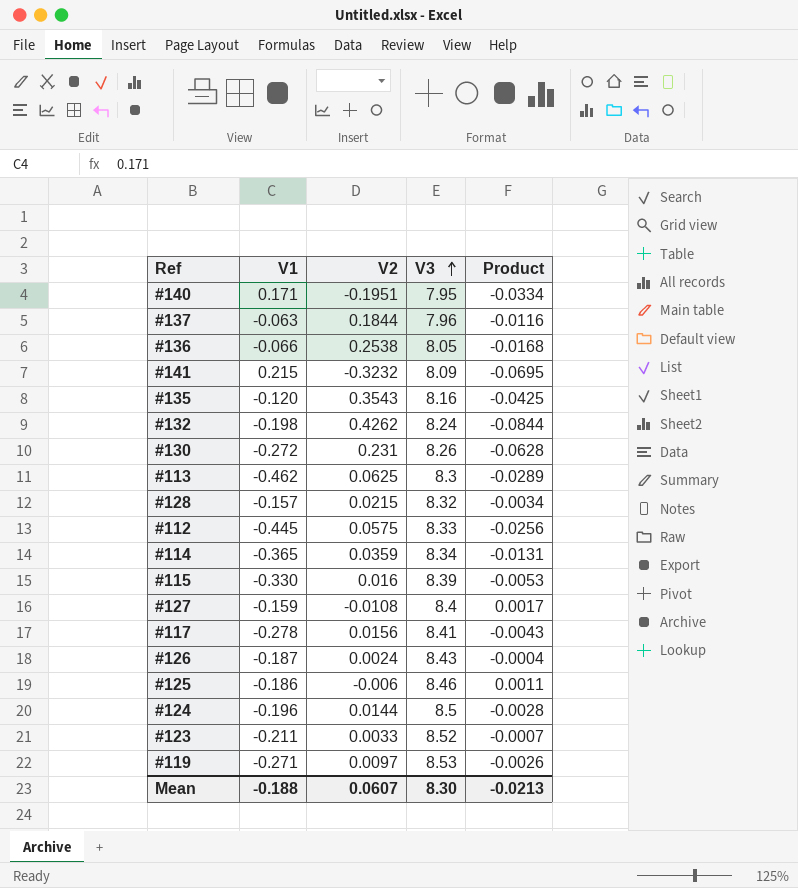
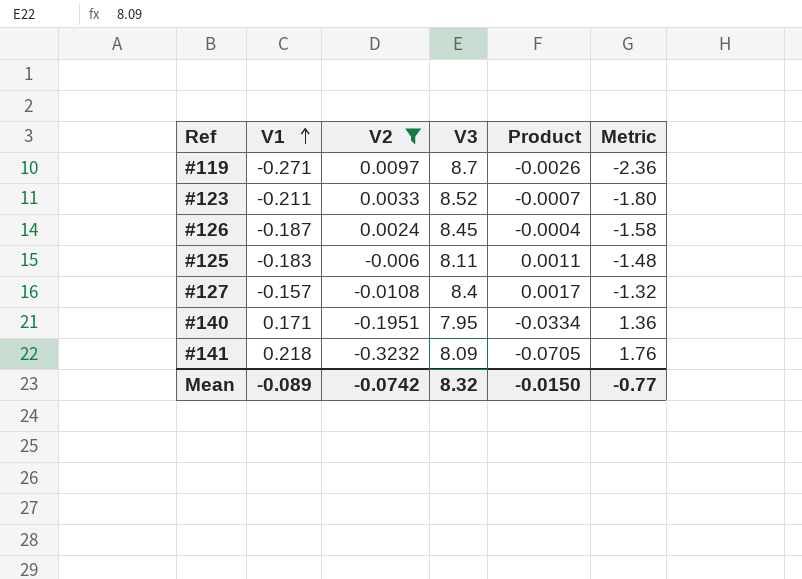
filter: none -> V2 <= 0.0097
row order: V3 ascending -> V1 ascending
column Metric | formula: none -> [V1] * [V3]
#119 | V3: 8.53 -> 8.7
#126 | V3: 8.43 -> 8.45
#125 | V1: -0.186 -> -0.183
#125 | V3: 8.46 -> 8.11
#127 | V1: -0.159 -> -0.157
#141 | V1: 0.215 -> 0.218
#141 | Product: -0.0695 -> -0.0705
Mean | V1: -0.188 -> -0.089
Mean | V2: 0.0607 -> -0.0742
Mean | V3: 8.30 -> 8.32
Mean | Product: -0.0213 -> -0.0150

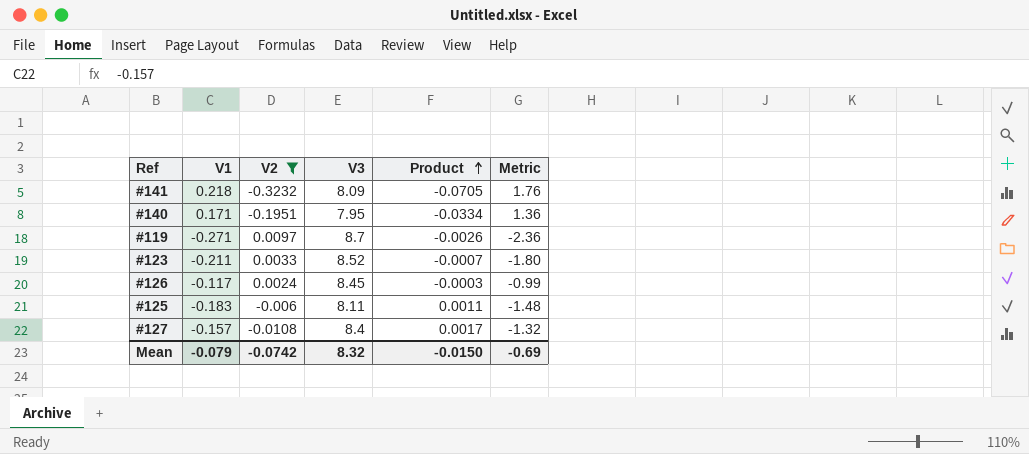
row order: V1 ascending -> Product ascending
#126 | V1: -0.187 -> -0.117
#126 | Product: -0.0004 -> -0.0003
#126 | Metric: -1.58 -> -0.99
Mean | V1: -0.089 -> -0.079
Mean | Metric: -0.77 -> -0.69

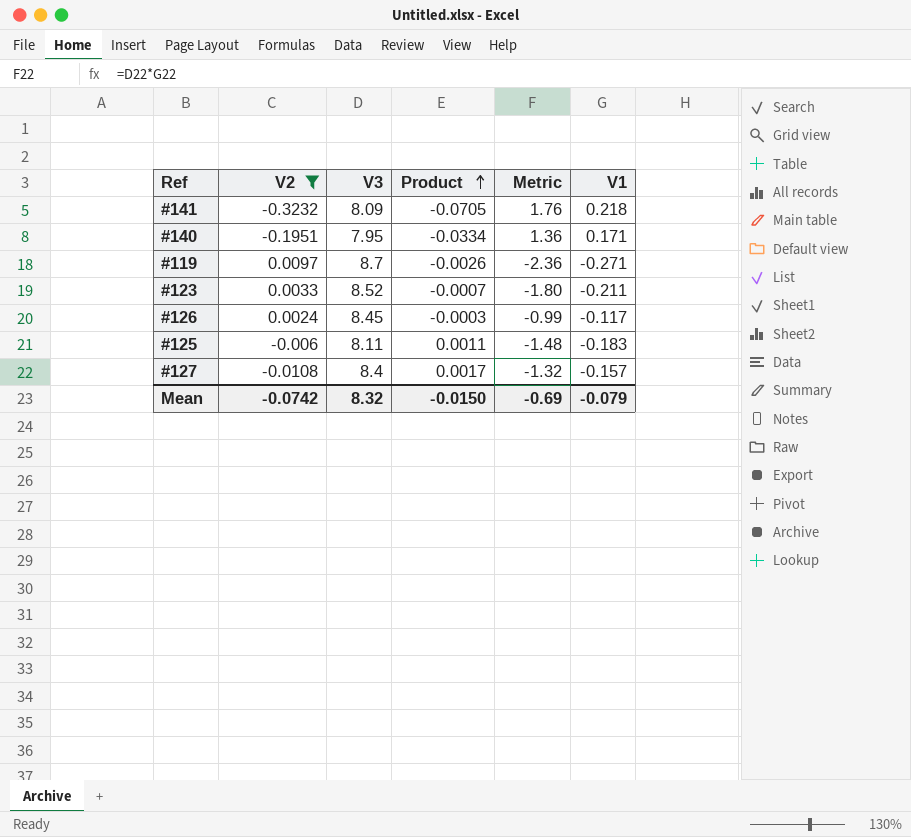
column V1 | position: 2 -> 6

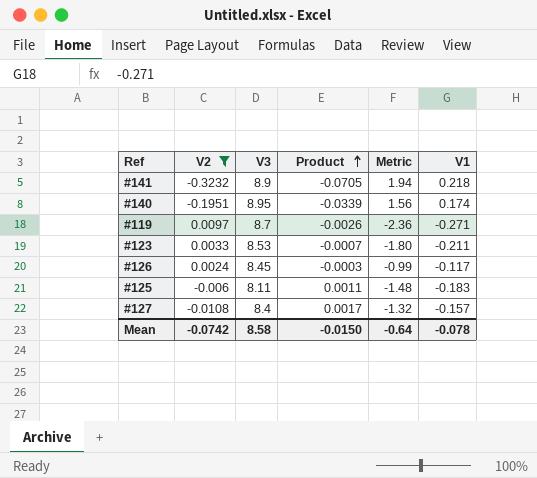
#141 | V3: 8.09 -> 8.9
#141 | Metric: 1.76 -> 1.94
#140 | V3: 7.95 -> 8.95
#140 | Product: -0.0334 -> -0.0339
#140 | Metric: 1.36 -> 1.56
#140 | V1: 0.171 -> 0.174
#123 | V3: 8.52 -> 8.53
Mean | V3: 8.32 -> 8.58
Mean | Metric: -0.69 -> -0.64
Mean | V1: -0.079 -> -0.078

